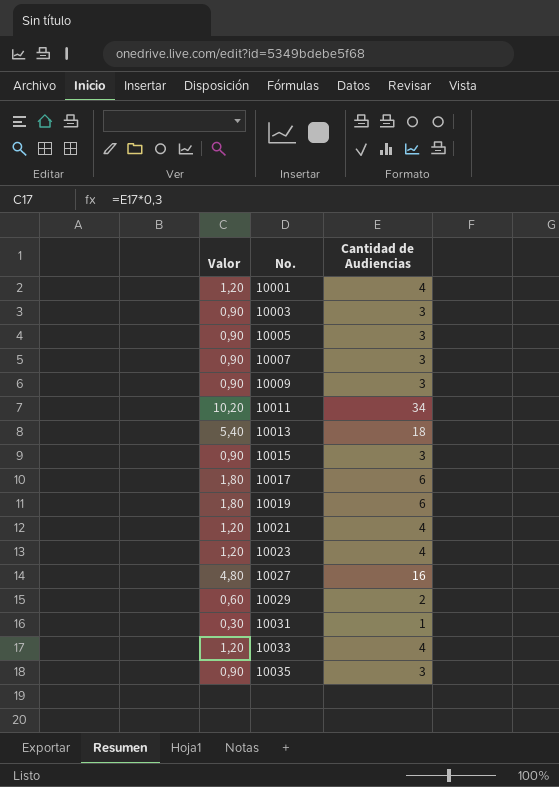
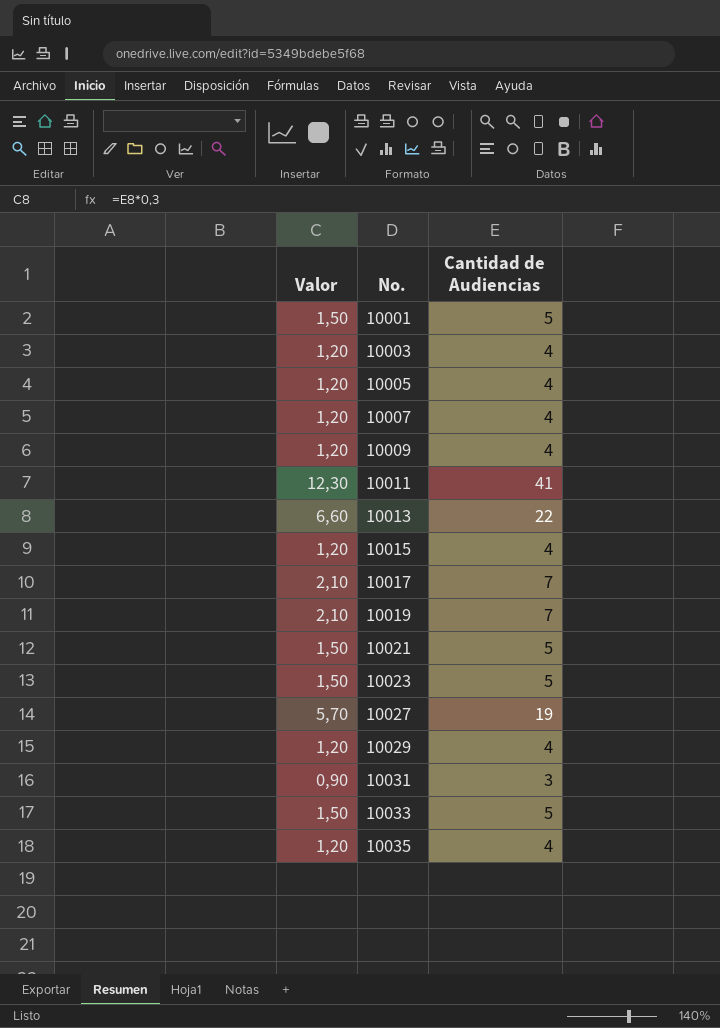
10001 | Valor: 1,20 -> 1,50
10001 | Cantidad de Audiencias: 4 -> 5
10003 | Valor: 0,90 -> 1,20
10003 | Cantidad de Audiencias: 3 -> 4
10005 | Valor: 0,90 -> 1,20
10005 | Cantidad de Audiencias: 3 -> 4
10007 | Valor: 0,90 -> 1,20
10007 | Cantidad de Audiencias: 3 -> 4
10009 | Valor: 0,90 -> 1,20
10009 | Cantidad de Audiencias: 3 -> 4
10011 | Valor: 10,20 -> 12,30
10011 | Cantidad de Audiencias: 34 -> 41
10013 | Valor: 5,40 -> 6,60
10013 | Cantidad de Audiencias: 18 -> 22
10015 | Valor: 0,90 -> 1,20
10015 | Cantidad de Audiencias: 3 -> 4
10017 | Valor: 1,80 -> 2,10
10017 | Cantidad de Audiencias: 6 -> 7
10019 | Valor: 1,80 -> 2,10
10019 | Cantidad de Audiencias: 6 -> 7
10021 | Valor: 1,20 -> 1,50
10021 | Cantidad de Audiencias: 4 -> 5
10023 | Valor: 1,20 -> 1,50
10023 | Cantidad de Audiencias: 4 -> 5
10027 | Valor: 4,80 -> 5,70
10027 | Cantidad de Audiencias: 16 -> 19
10029 | Valor: 0,60 -> 1,20
10029 | Cantidad de Audiencias: 2 -> 4
10031 | Valor: 0,30 -> 0,90
10031 | Cantidad de Audiencias: 1 -> 3
10033 | Valor: 1,20 -> 1,50
10033 | Cantidad de Audiencias: 4 -> 5
10035 | Valor: 0,90 -> 1,20
10035 | Cantidad de Audiencias: 3 -> 4

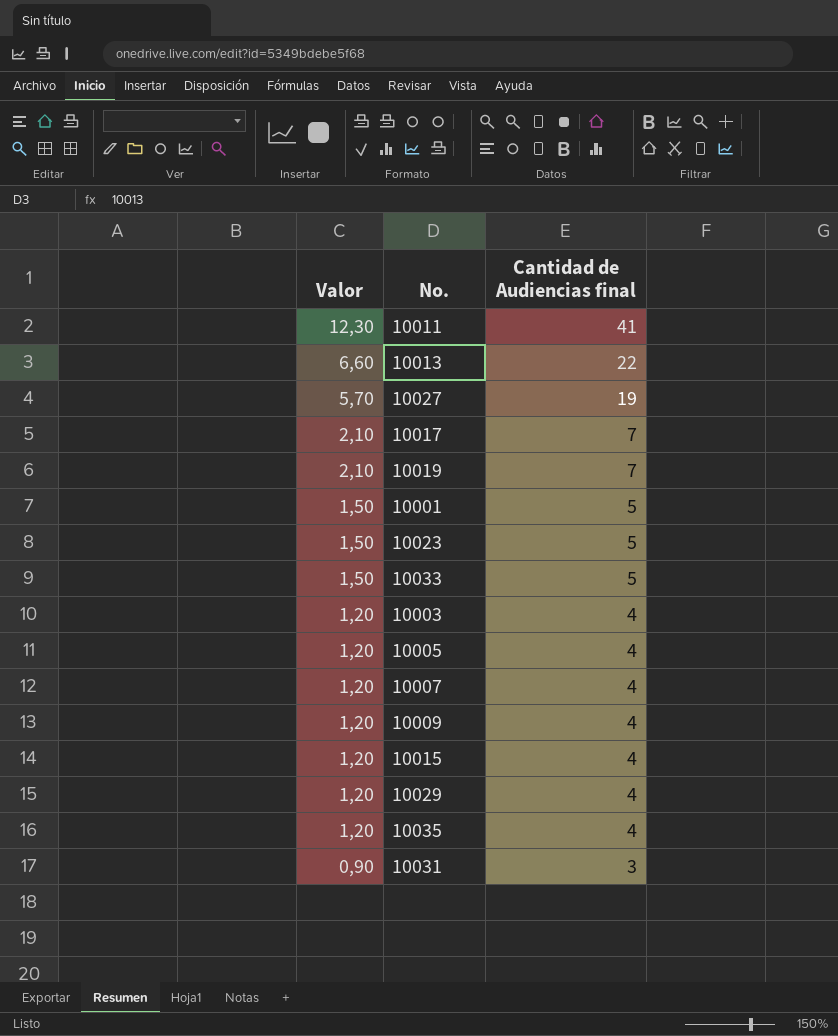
row order: No. ascending -> Valor descending
column name: Cantidad de Audiencias -> Cantidad de Audiencias final
row 10021: 1,50 | 5 -> none

